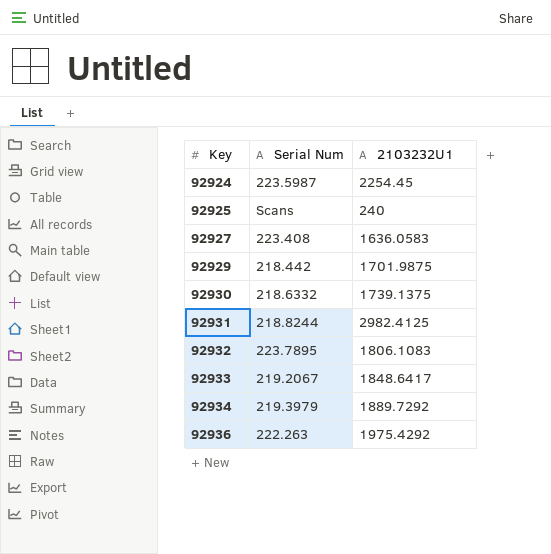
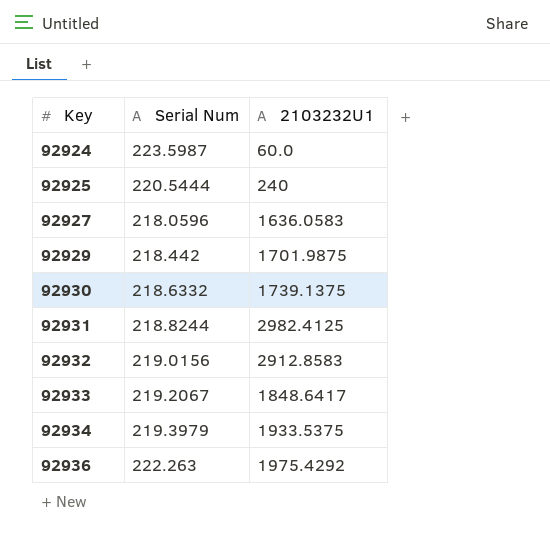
92924 | 2103232U1: 2254.45 -> 60.0
92925 | Serial Num: Scans -> 220.5444
92927 | Serial Num: 223.408 -> 218.0596
92932 | Serial Num: 223.7895 -> 219.0156
92932 | 2103232U1: 1806.1083 -> 2912.8583
92934 | 2103232U1: 1889.7292 -> 1933.5375

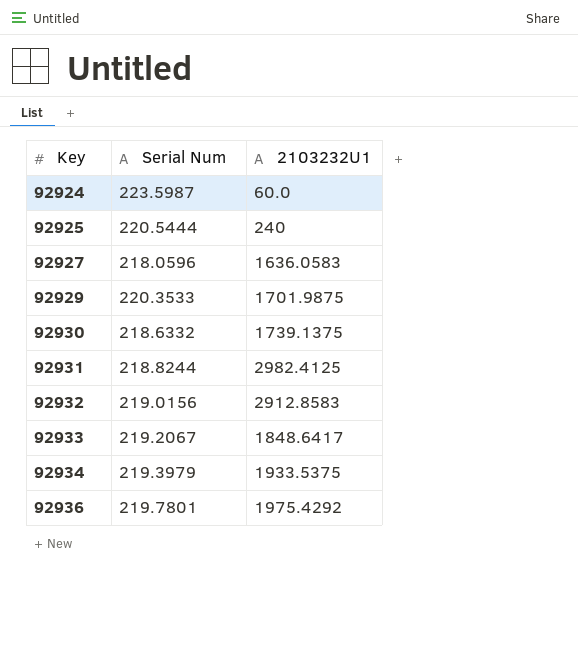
92929 | Serial Num: 218.442 -> 220.3533
92936 | Serial Num: 222.263 -> 219.7801

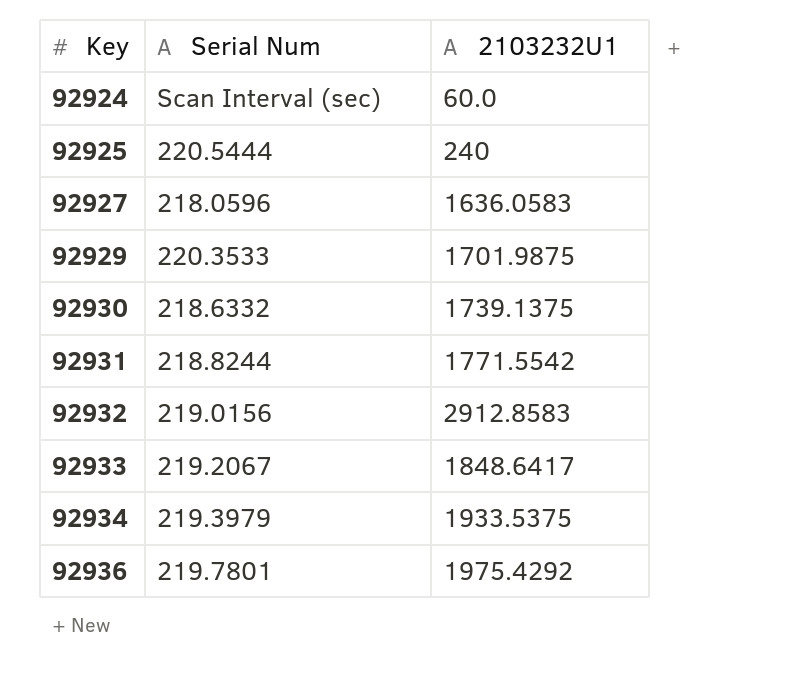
92924 | Serial Num: 223.5987 -> Scan Interval (sec)
92931 | 2103232U1: 2982.4125 -> 1771.5542

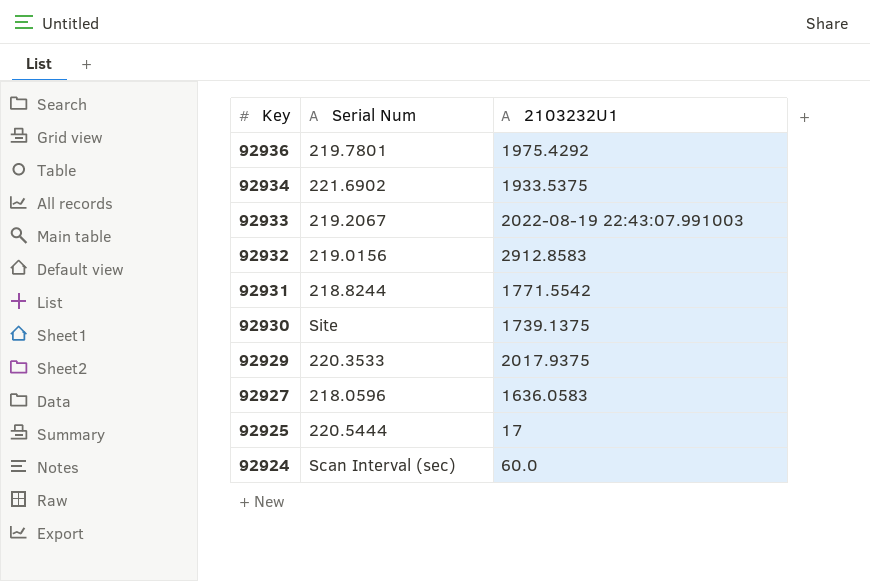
row order: Key ascending -> Key descending
92934 | Serial Num: 219.3979 -> 221.6902
92933 | 2103232U1: 1848.6417 -> 2022-08-19 22:43:07.991003
92930 | Serial Num: 218.6332 -> Site
92929 | 2103232U1: 1701.9875 -> 2017.9375
92925 | 2103232U1: 240 -> 17

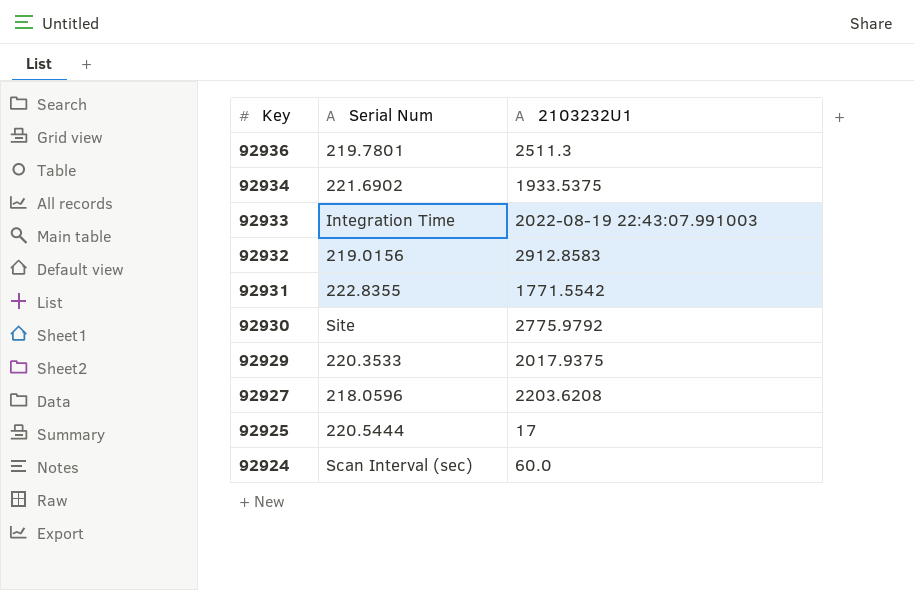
92936 | 2103232U1: 1975.4292 -> 2511.3
92933 | Serial Num: 219.2067 -> Integration Time
92931 | Serial Num: 218.8244 -> 222.8355
92930 | 2103232U1: 1739.1375 -> 2775.9792
92927 | 2103232U1: 1636.0583 -> 2203.6208

